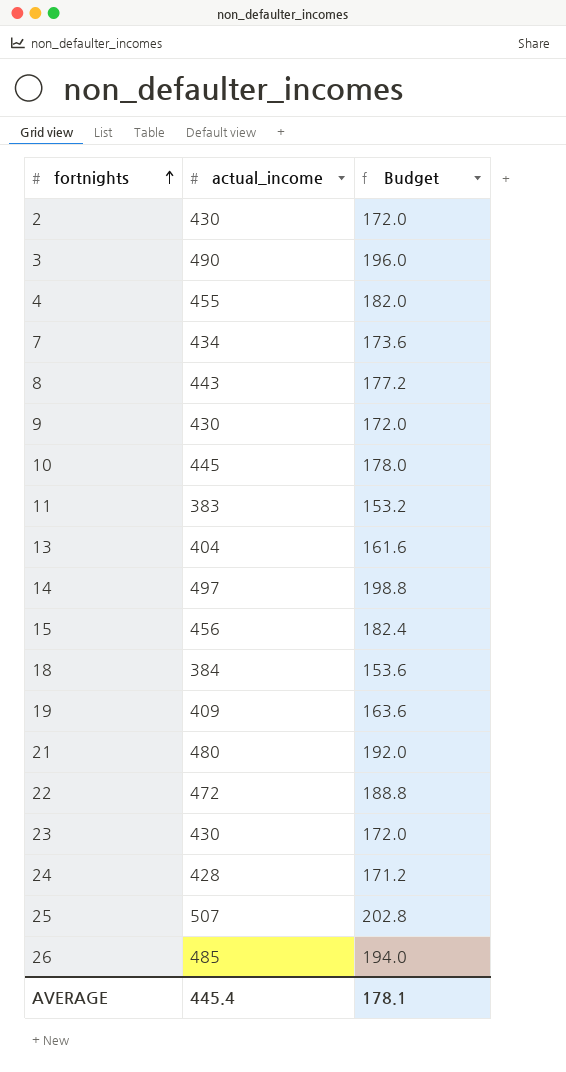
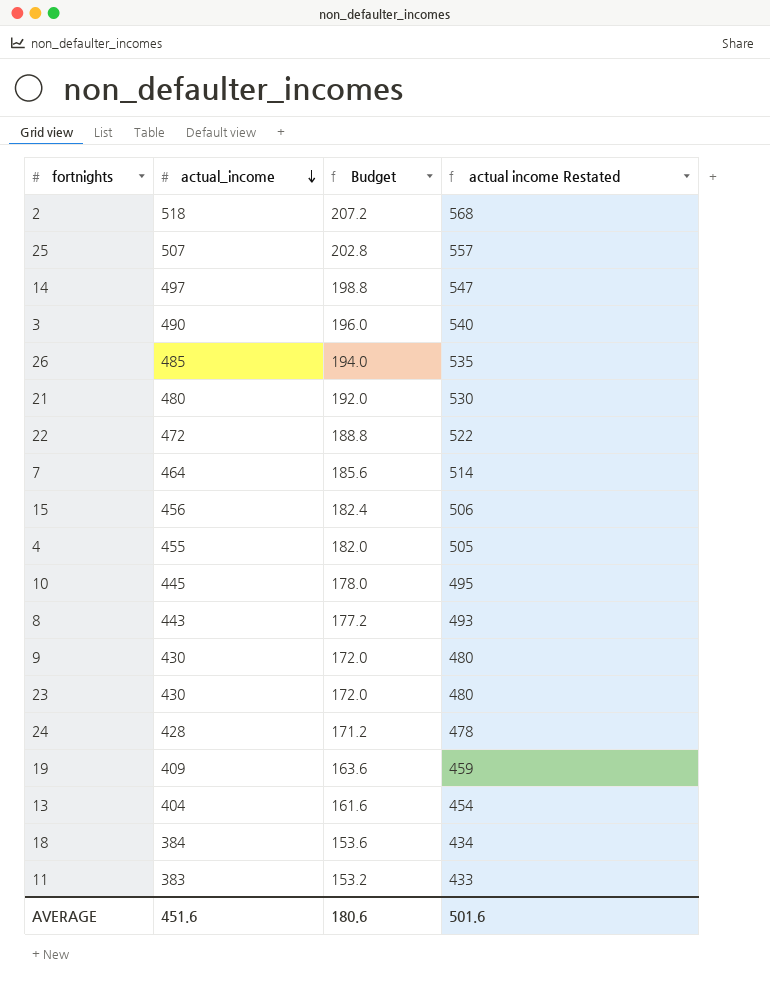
row order: fortnights ascending -> actual_income descending
column actual income Restated | formula: none -> [actual_income] + 50
2 | actual_income: 430 -> 518
2 | Budget: 172.0 -> 207.2
7 | actual_income: 434 -> 464
7 | Budget: 173.6 -> 185.6
AVERAGE | actual_income: 445.4 -> 451.6
AVERAGE | Budget: 178.1 -> 180.6

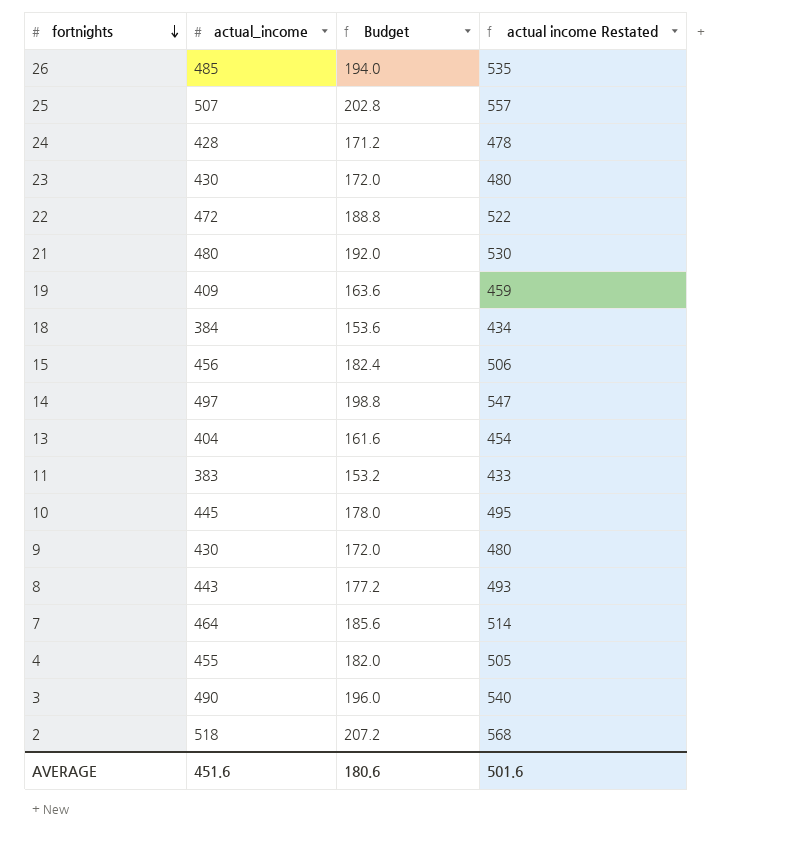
row order: actual_income descending -> fortnights descending

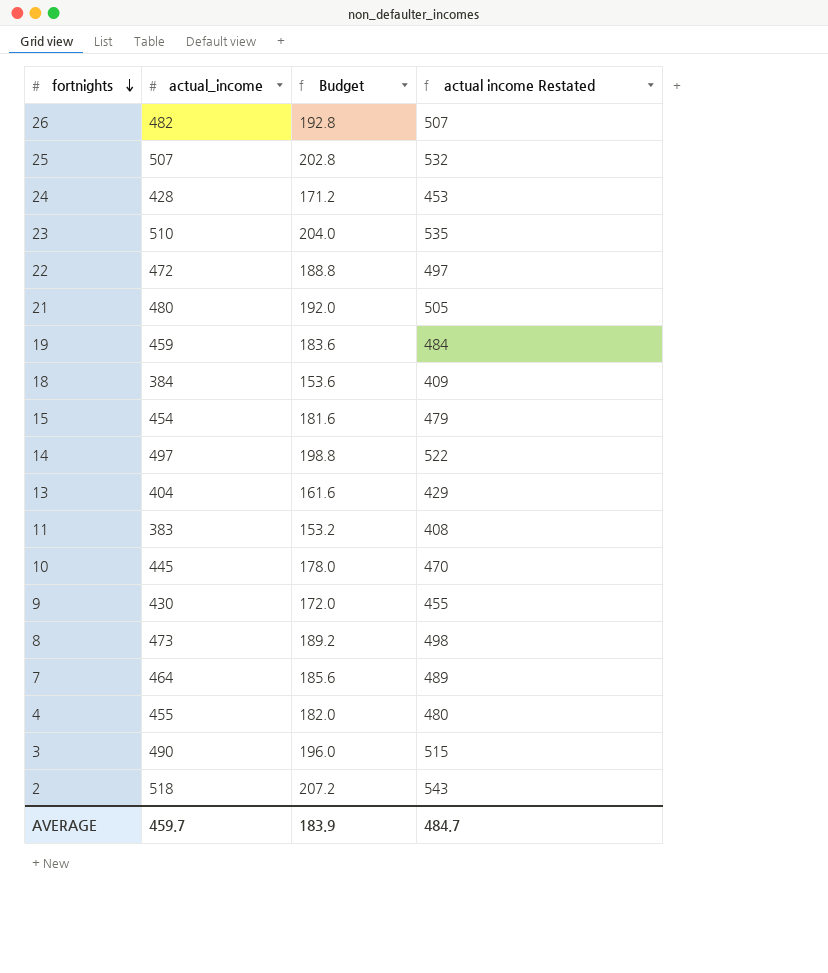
column actual income Restated | formula: [actual_income] + 50 -> [actual_income] + 25
26 | actual_income: 485 -> 482
26 | Budget: 194.0 -> 192.8
23 | actual_income: 430 -> 510
23 | Budget: 172.0 -> 204.0
19 | actual_income: 409 -> 459
19 | Budget: 163.6 -> 183.6
15 | actual_income: 456 -> 454
15 | Budget: 182.4 -> 181.6
8 | actual_income: 443 -> 473
8 | Budget: 177.2 -> 189.2
AVERAGE | actual_income: 451.6 -> 459.7
AVERAGE | Budget: 180.6 -> 183.9
AVERAGE | actual income Restated: 501.6 -> 484.7

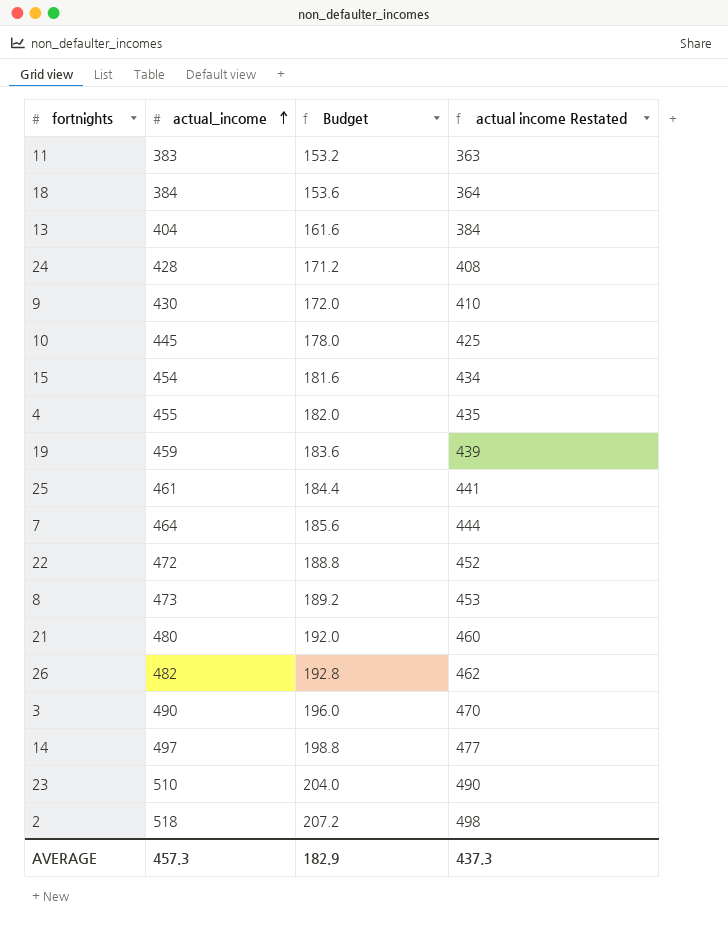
row order: fortnights descending -> actual_income ascending
column actual income Restated | formula: [actual_income] + 25 -> [actual_income] - 20
25 | actual_income: 507 -> 461
25 | Budget: 202.8 -> 184.4
AVERAGE | actual_income: 459.7 -> 457.3
AVERAGE | Budget: 183.9 -> 182.9
AVERAGE | actual income Restated: 484.7 -> 437.3

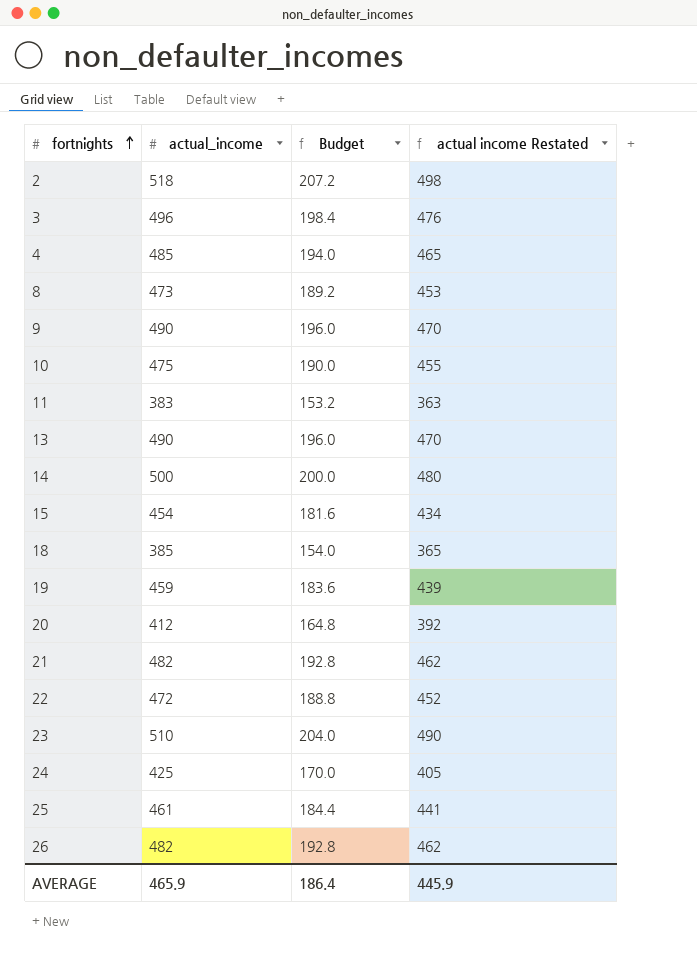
row order: actual_income ascending -> fortnights ascending
row 7: 464 | 185.6 | 444 -> none
3 | actual_income: 490 -> 496
3 | Budget: 196.0 -> 198.4
3 | actual income Restated: 470 -> 476
4 | actual_income: 455 -> 485
4 | Budget: 182.0 -> 194.0
4 | actual income Restated: 435 -> 465
9 | actual_income: 430 -> 490
9 | Budget: 172.0 -> 196.0
9 | actual income Restated: 410 -> 470
10 | actual_income: 445 -> 475
10 | Budget: 178.0 -> 190.0
10 | actual income Restated: 425 -> 455
13 | actual_income: 404 -> 490
13 | Budget: 161.6 -> 196.0
13 | actual income Restated: 384 -> 470
14 | actual_income: 497 -> 500
14 | Budget: 198.8 -> 200.0
14 | actual income Restated: 477 -> 480
18 | actual_income: 384 -> 385
18 | Budget: 153.6 -> 154.0
18 | actual income Restated: 364 -> 365
row 20: none -> 412 | 164.8 | 392
21 | actual_income: 480 -> 482
21 | Budget: 192.0 -> 192.8
21 | actual income Restated: 460 -> 462
24 | actual_income: 428 -> 425
24 | Budget: 171.2 -> 170.0
24 | actual income Restated: 408 -> 405
AVERAGE | actual_income: 457.3 -> 465.9
AVERAGE | Budget: 182.9 -> 186.4
AVERAGE | actual income Restated: 437.3 -> 445.9

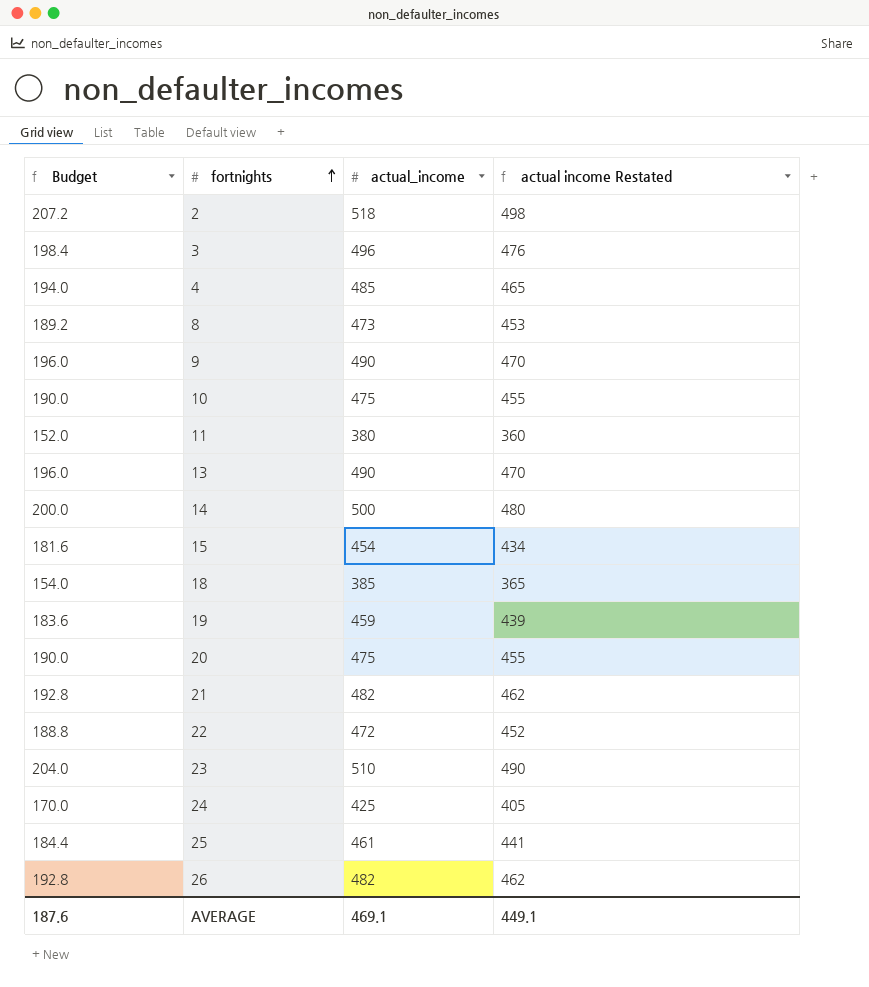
column Budget | position: 3 -> 1
11 | Budget: 153.2 -> 152.0
11 | actual_income: 383 -> 380
11 | actual income Restated: 363 -> 360
20 | Budget: 164.8 -> 190.0
20 | actual_income: 412 -> 475
20 | actual income Restated: 392 -> 455
AVERAGE | Budget: 186.4 -> 187.6
AVERAGE | actual_income: 465.9 -> 469.1
AVERAGE | actual income Restated: 445.9 -> 449.1

